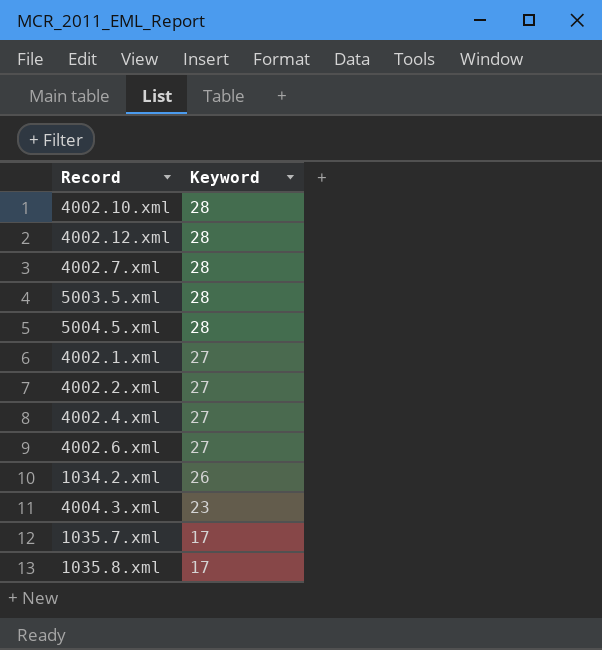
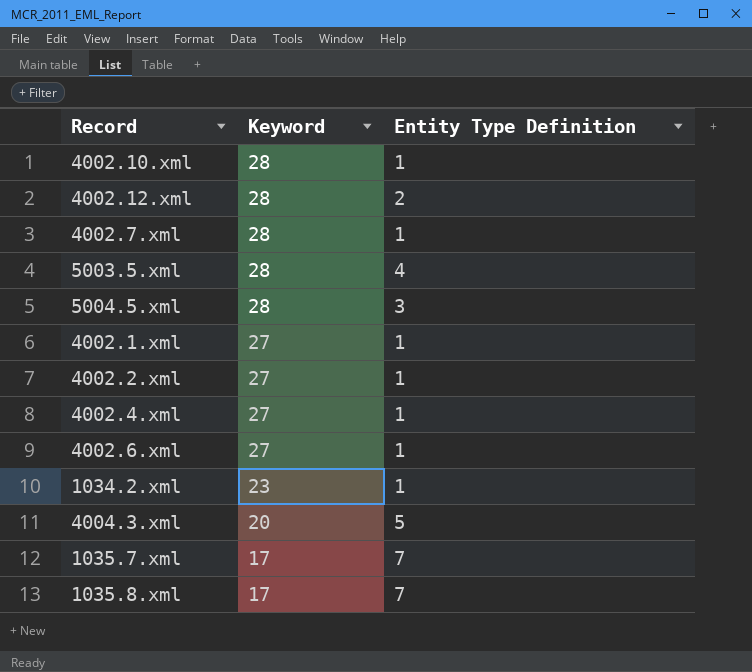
column Entity Type Definition | position: none -> 3
1034.2.xml | Keyword: 26 -> 23
4004.3.xml | Keyword: 23 -> 20

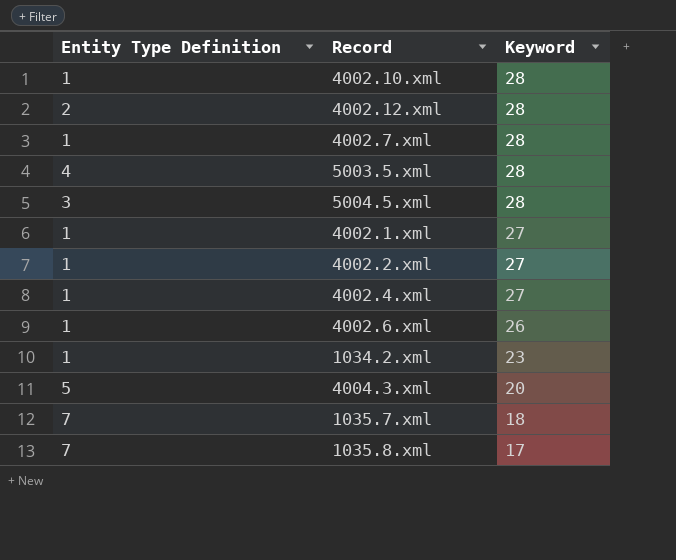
column Entity Type Definition | position: 3 -> 1
4002.6.xml | Keyword: 27 -> 26
1035.7.xml | Keyword: 17 -> 18

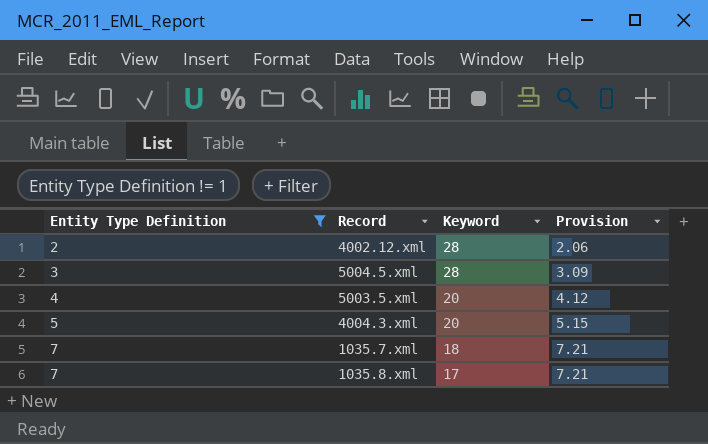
filter: none -> Entity Type Definition != 1
row order: Keyword descending -> Entity Type Definition ascending
column Provision | formula: none -> [Entity Type Definition] * 1.03
5003.5.xml | Keyword: 28 -> 20

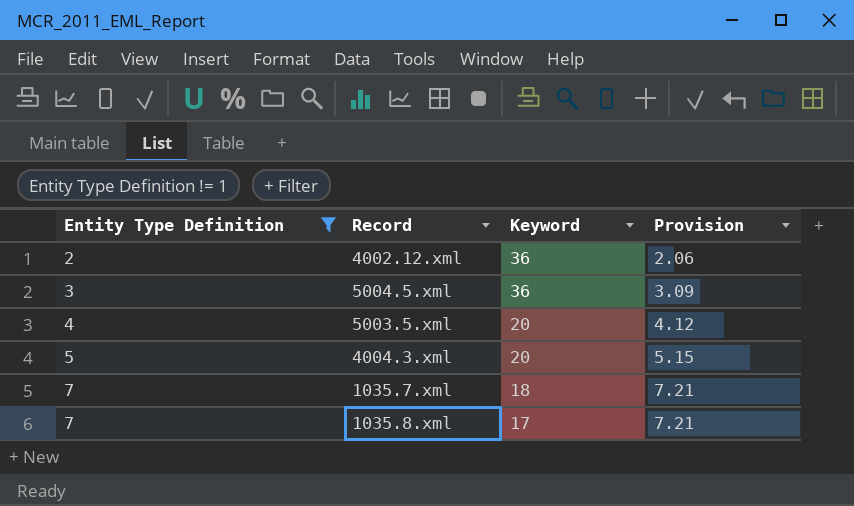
4002.12.xml | Keyword: 28 -> 36
5004.5.xml | Keyword: 28 -> 36

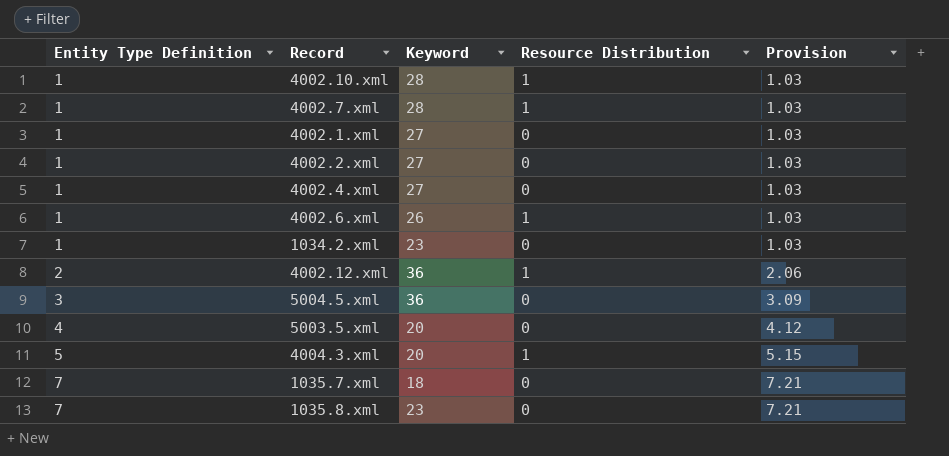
filter: Entity Type Definition != 1 -> none
column Resource Distribution | position: none -> 4
1035.8.xml | Keyword: 17 -> 23

